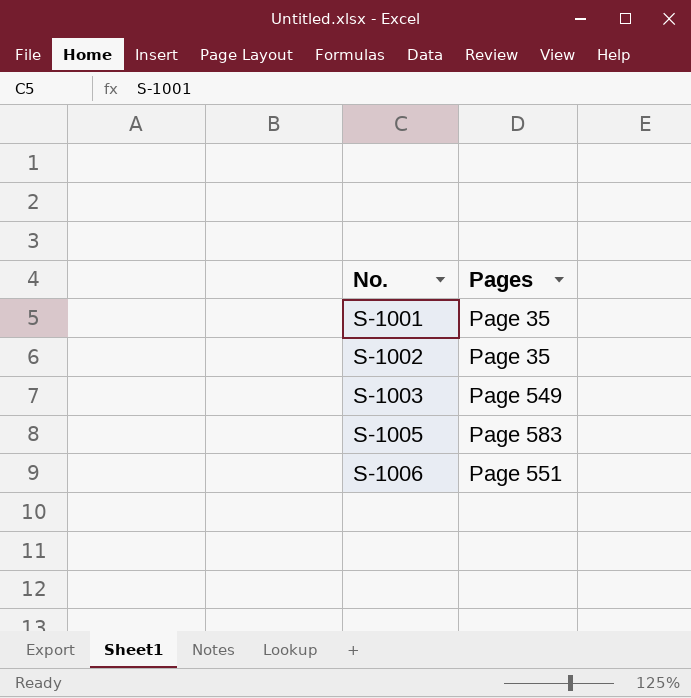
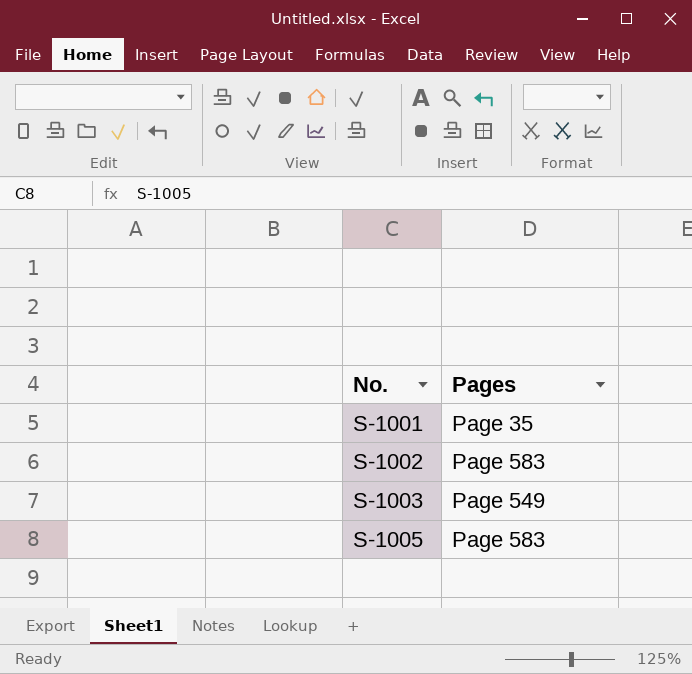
row S-1006: Page 551 -> none
S-1002 | Pages: Page 35 -> Page 583

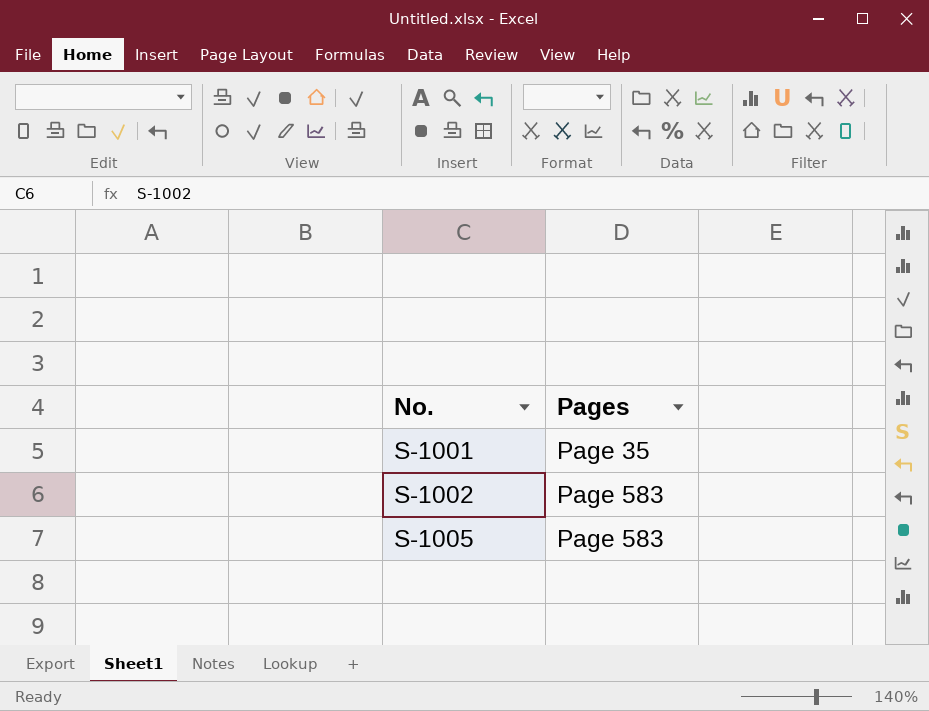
row S-1003: Page 549 -> none

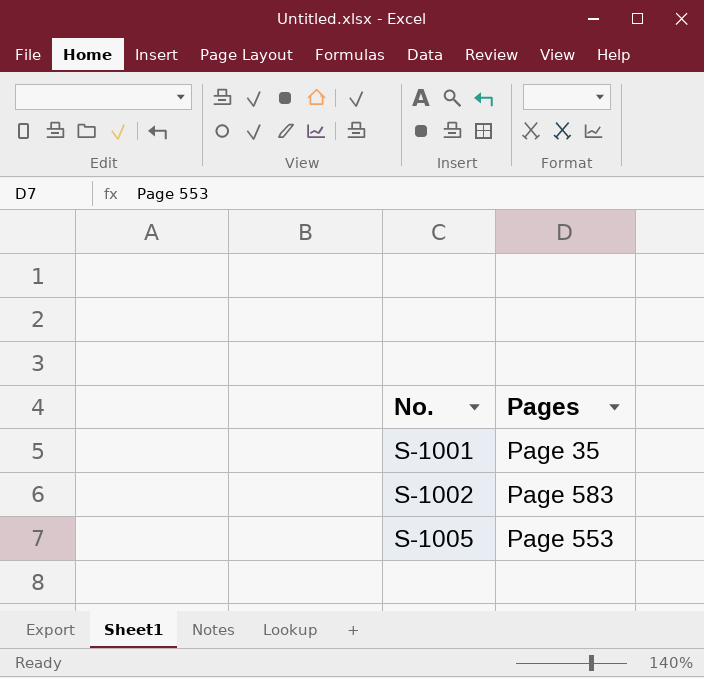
S-1005 | Pages: Page 583 -> Page 553

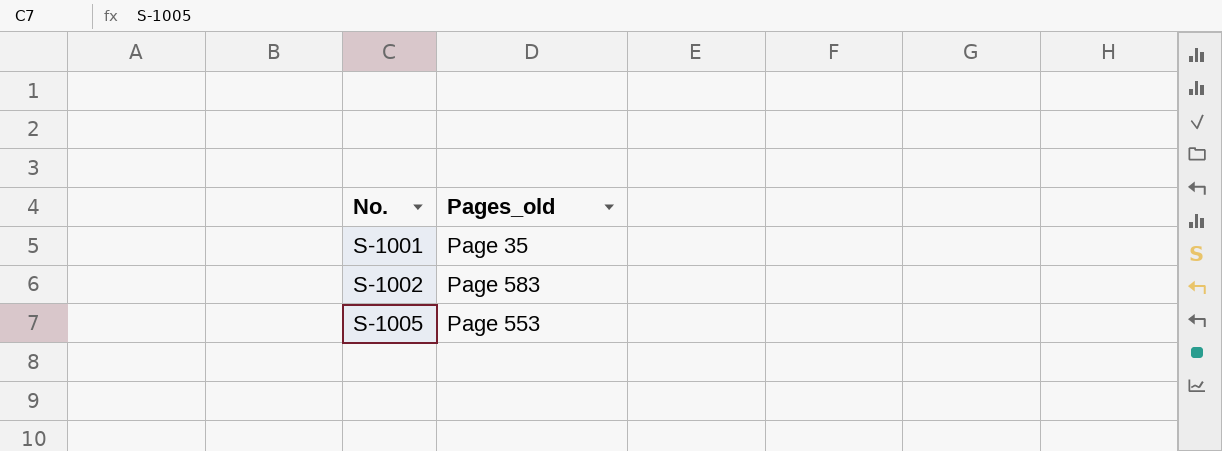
column name: Pages -> Pages_old

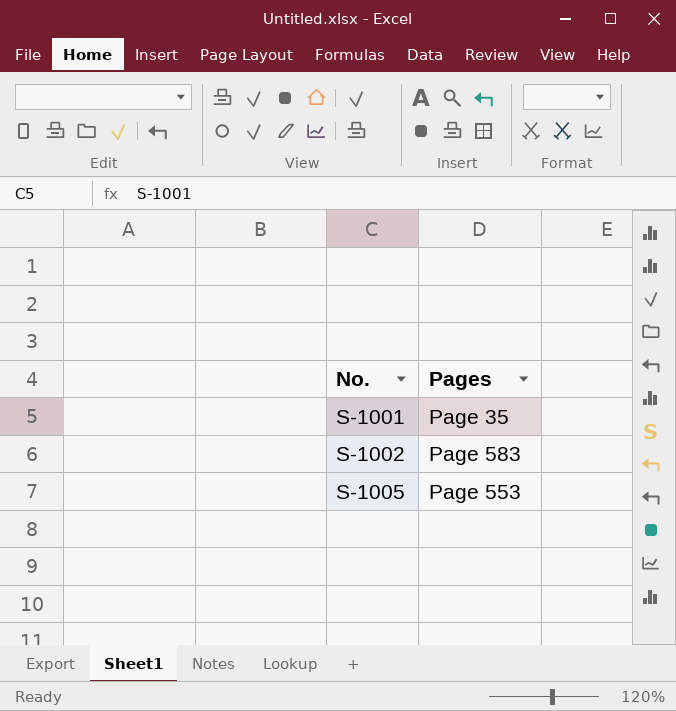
column name: Pages_old -> Pages

